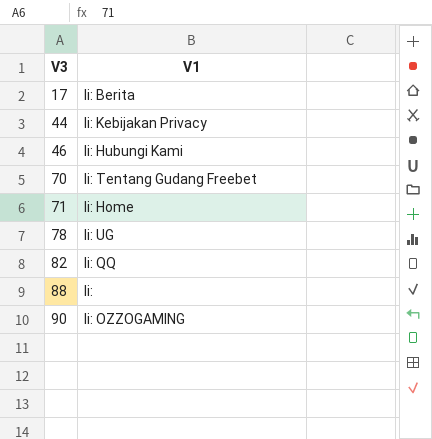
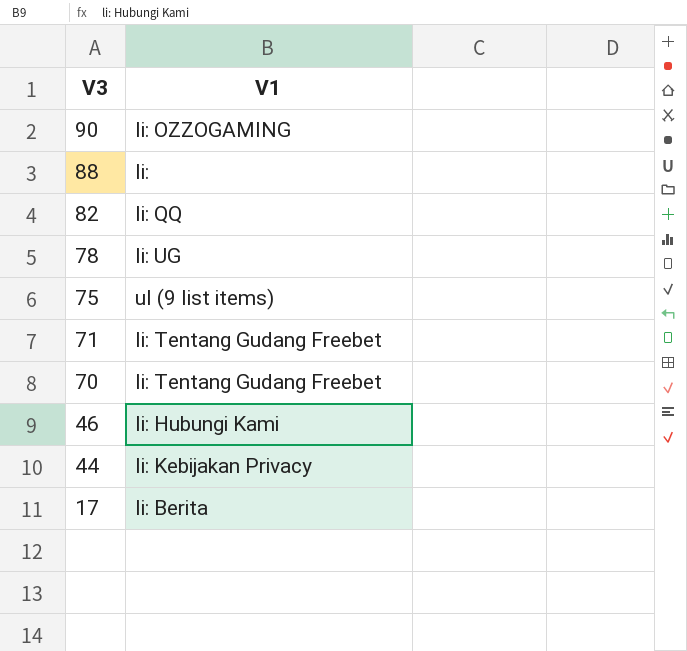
row order: V3 ascending -> V3 descending
row 75: none -> ul (9 list items)
71 | V1: li: Home -> li: Tentang Gudang Freebet

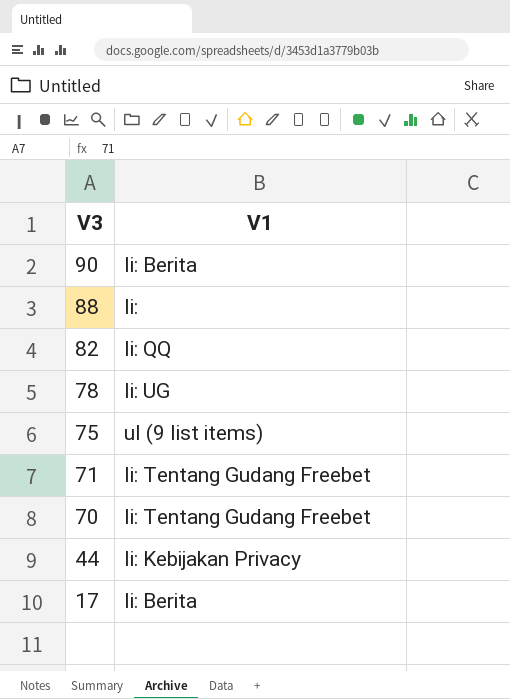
row 46: li: Hubungi Kami -> none
90 | V1: li: OZZOGAMING -> li: Berita

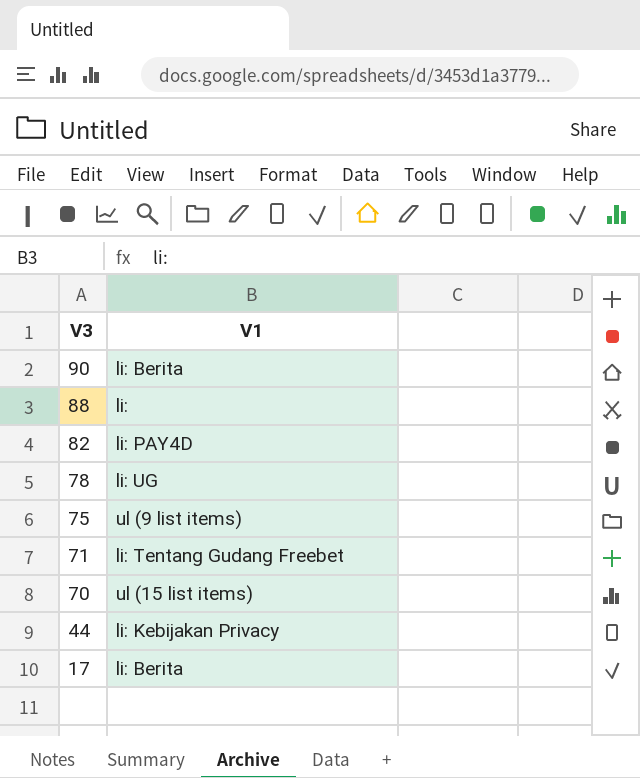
82 | V1: li: QQ -> li: PAY4D
70 | V1: li: Tentang Gudang Freebet -> ul (15 list items)

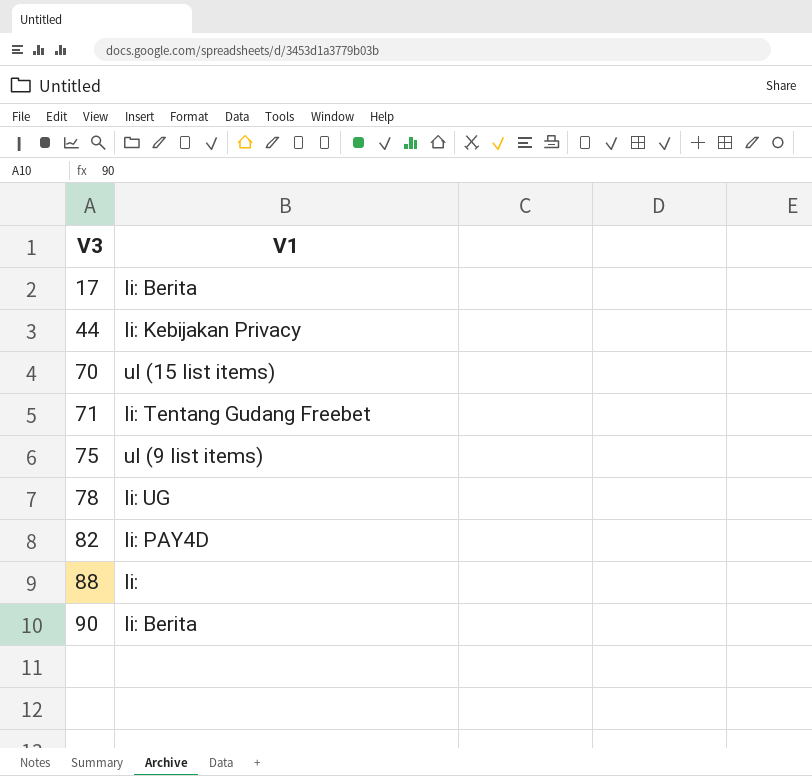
row order: V3 descending -> V3 ascending

